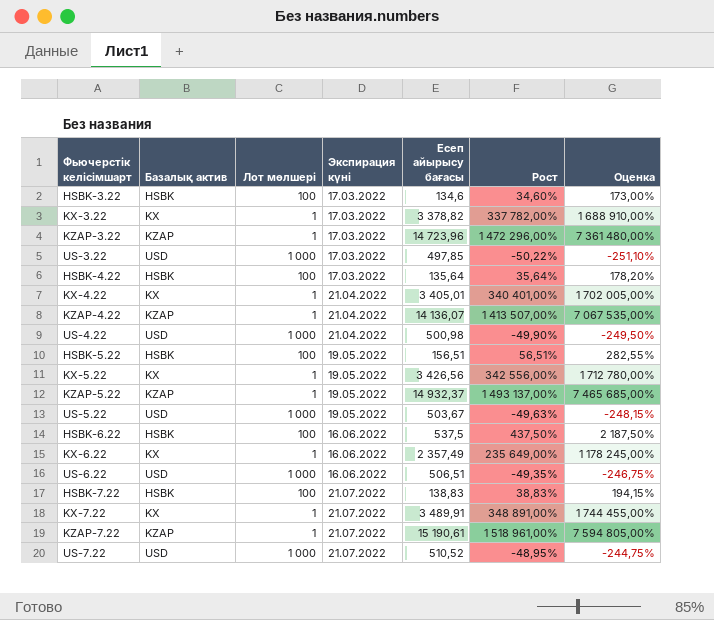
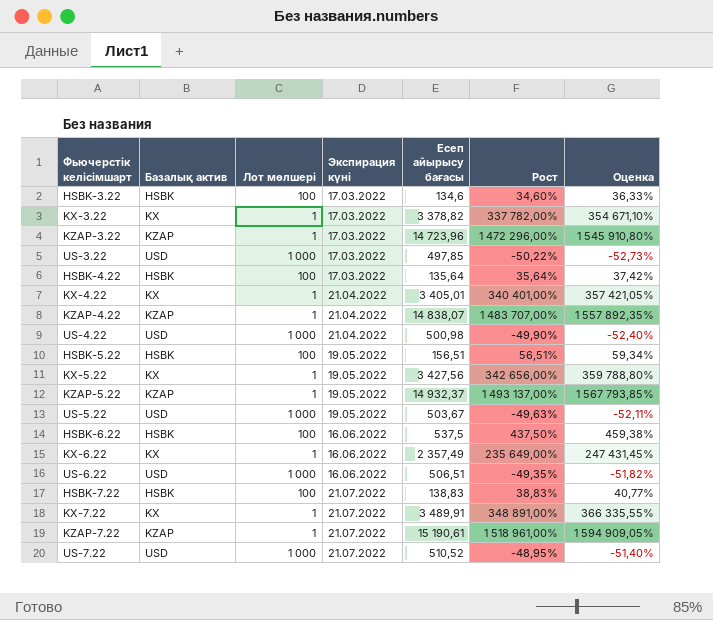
column Оценка | formula: [Рост] * 5 -> [Рост] * 1,05
KZAP-4.22 | Есеп айырысу бағасы: 14 136,07 -> 14 838,07
KZAP-4.22 | Рост: 1 413 507,00% -> 1 483 707,00%
KX-5.22 | Есеп айырысу бағасы: 3 426,56 -> 3 427,56
KX-5.22 | Рост: 342 556,00% -> 342 656,00%

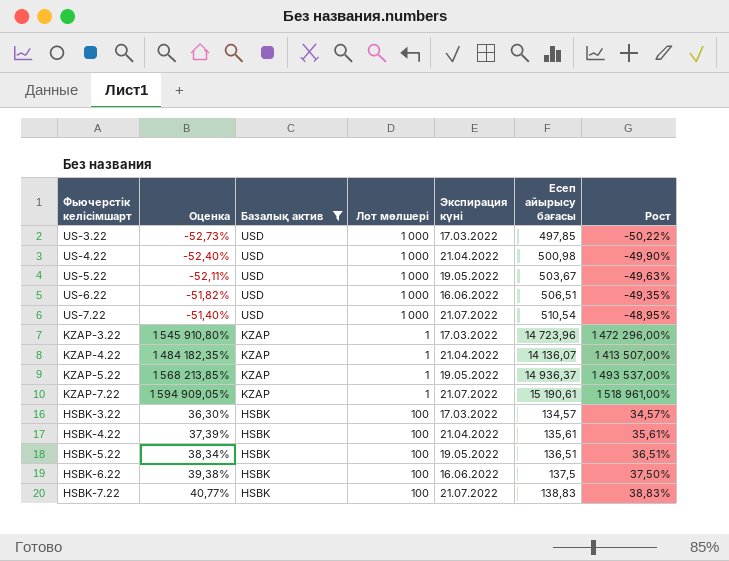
filter: none -> Базалық актив != KX
row order: Экспирация күні ascending -> Базалық актив descending
column Оценка | position: 7 -> 2
US-7.22 | Есеп айырысу бағасы: 510,52 -> 510,54
KZAP-4.22 | Оценка: 1 557 892,35% -> 1 484 182,35%
KZAP-4.22 | Есеп айырысу бағасы: 14 838,07 -> 14 136,07
KZAP-4.22 | Рост: 1 483 707,00% -> 1 413 507,00%
KZAP-5.22 | Оценка: 1 567 793,85% -> 1 568 213,85%
KZAP-5.22 | Есеп айырысу бағасы: 14 932,37 -> 14 936,37
KZAP-5.22 | Рост: 1 493 137,00% -> 1 493 537,00%
HSBK-3.22 | Оценка: 36,33% -> 36,30%
HSBK-3.22 | Есеп айырысу бағасы: 134,6 -> 134,57
HSBK-3.22 | Рост: 34,60% -> 34,57%
HSBK-4.22 | Оценка: 37,42% -> 37,39%
HSBK-4.22 | Экспирация күні: 17.03.2022 -> 21.04.2022
HSBK-4.22 | Есеп айырысу бағасы: 135,64 -> 135,61
HSBK-4.22 | Рост: 35,64% -> 35,61%
HSBK-5.22 | Оценка: 59,34% -> 38,34%
HSBK-5.22 | Есеп айырысу бағасы: 156,51 -> 136,51
HSBK-5.22 | Рост: 56,51% -> 36,51%
HSBK-6.22 | Оценка: 459,38% -> 39,38%
HSBK-6.22 | Есеп айырысу бағасы: 537,5 -> 137,5
HSBK-6.22 | Рост: 437,50% -> 37,50%

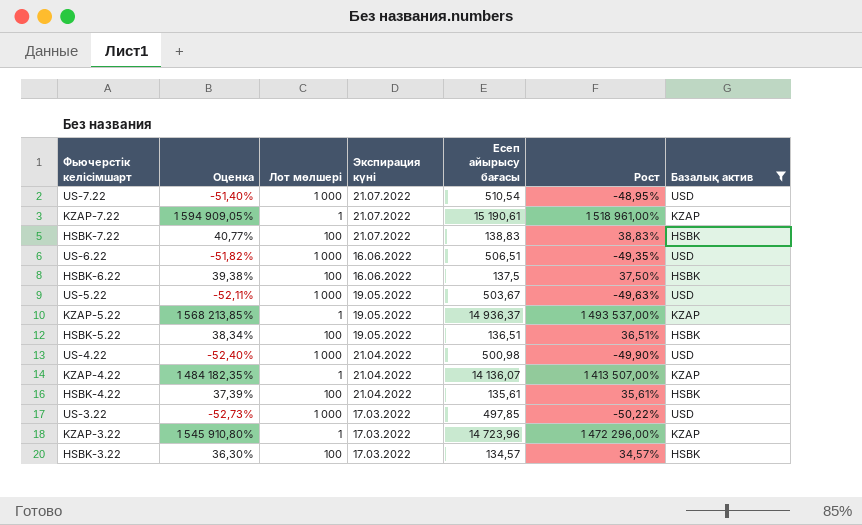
row order: Базалық актив descending -> Экспирация күні descending
column Базалық актив | position: 3 -> 7

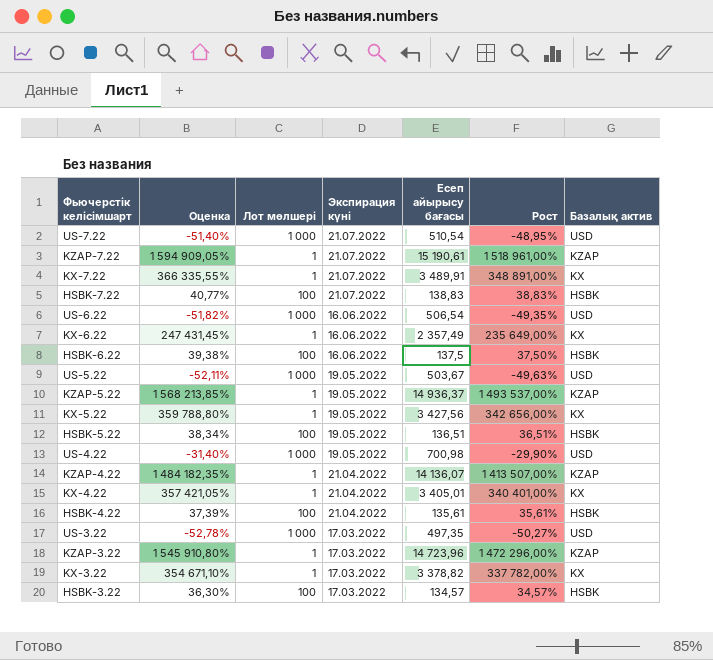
filter: Базалық актив != KX -> none
US-6.22 | Есеп айырысу бағасы: 506,51 -> 506,54
US-4.22 | Оценка: -52,40% -> -31,40%
US-4.22 | Экспирация күні: 21.04.2022 -> 19.05.2022
US-4.22 | Есеп айырысу бағасы: 500,98 -> 700,98
US-4.22 | Рост: -49,90% -> -29,90%
US-3.22 | Оценка: -52,73% -> -52,78%
US-3.22 | Есеп айырысу бағасы: 497,85 -> 497,35
US-3.22 | Рост: -50,22% -> -50,27%

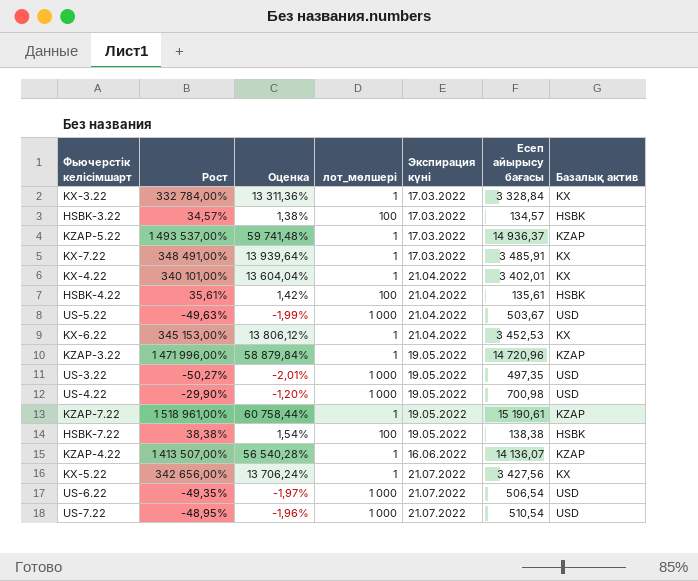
row order: Экспирация күні descending -> Экспирация күні ascending
column Рост | position: 6 -> 2
column Оценка | formula: [Рост] * 1,05 -> [Рост] * 0,04
column name: Лот мөлшері -> лот_мөлшері
row HSBK-6.22: 39,38% | 100 | 16.06.2022 | 137,5 | 37,50% | HSBK -> none
row HSBK-5.22: 38,34% | 100 | 19.05.2022 | 136,51 | 36,51% | HSBK -> none
KX-3.22 | Рост: 337 782,00% -> 332 784,00%
KX-3.22 | Есеп айырысу бағасы: 3 378,82 -> 3 328,84
KZAP-5.22 | Экспирация күні: 19.05.2022 -> 17.03.2022
KX-7.22 | Рост: 348 891,00% -> 348 491,00%
KX-7.22 | Экспирация күні: 21.07.2022 -> 17.03.2022
KX-7.22 | Есеп айырысу бағасы: 3 489,91 -> 3 485,91
KX-4.22 | Рост: 340 401,00% -> 340 101,00%
KX-4.22 | Есеп айырысу бағасы: 3 405,01 -> 3 402,01
US-5.22 | Экспирация күні: 19.05.2022 -> 21.04.2022
KX-6.22 | Рост: 235 649,00% -> 345 153,00%
KX-6.22 | Экспирация күні: 16.06.2022 -> 21.04.2022
KX-6.22 | Есеп айырысу бағасы: 2 357,49 -> 3 452,53
KZAP-3.22 | Рост: 1 472 296,00% -> 1 471 996,00%
KZAP-3.22 | Экспирация күні: 17.03.2022 -> 19.05.2022
KZAP-3.22 | Есеп айырысу бағасы: 14 723,96 -> 14 720,96
US-3.22 | Экспирация күні: 17.03.2022 -> 19.05.2022
KZAP-7.22 | Экспирация күні: 21.07.2022 -> 19.05.2022
HSBK-7.22 | Рост: 38,83% -> 38,38%
HSBK-7.22 | Экспирация күні: 21.07.2022 -> 19.05.2022
HSBK-7.22 | Есеп айырысу бағасы: 138,83 -> 138,38
KZAP-4.22 | Экспирация күні: 21.04.2022 -> 16.06.2022
KX-5.22 | Экспирация күні: 19.05.2022 -> 21.07.2022
US-6.22 | Экспирация күні: 16.06.2022 -> 21.07.2022

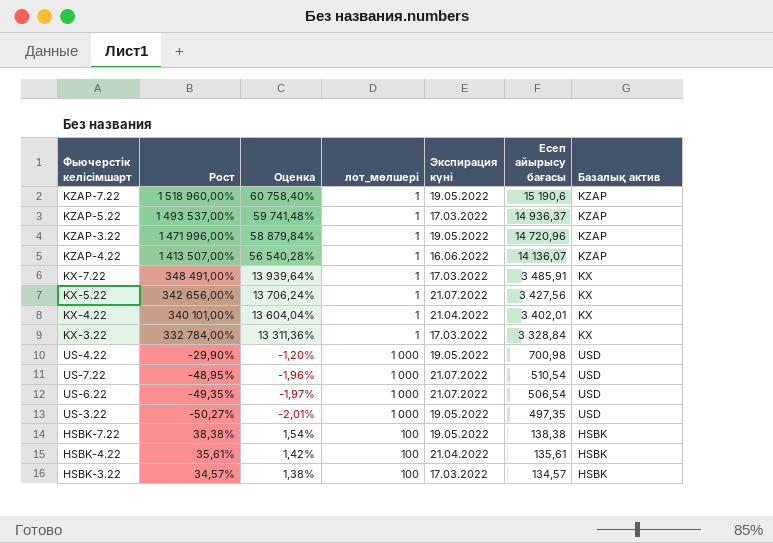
row order: Экспирация күні ascending -> Есеп айырысу бағасы descending
row US-5.22: -49,63% | -1,99% | 1 000 | 21.04.2022 | 503,67 | USD -> none
row KX-6.22: 345 153,00% | 13 806,12% | 1 | 21.04.2022 | 3 452,53 | KX -> none
KZAP-7.22 | Рост: 1 518 961,00% -> 1 518 960,00%
KZAP-7.22 | Оценка: 60 758,44% -> 60 758,40%
KZAP-7.22 | Есеп айырысу бағасы: 15 190,61 -> 15 190,6

